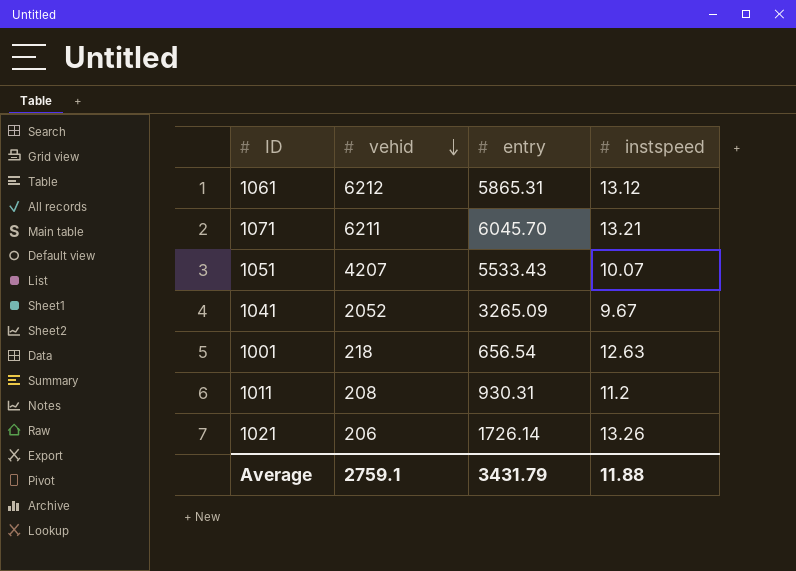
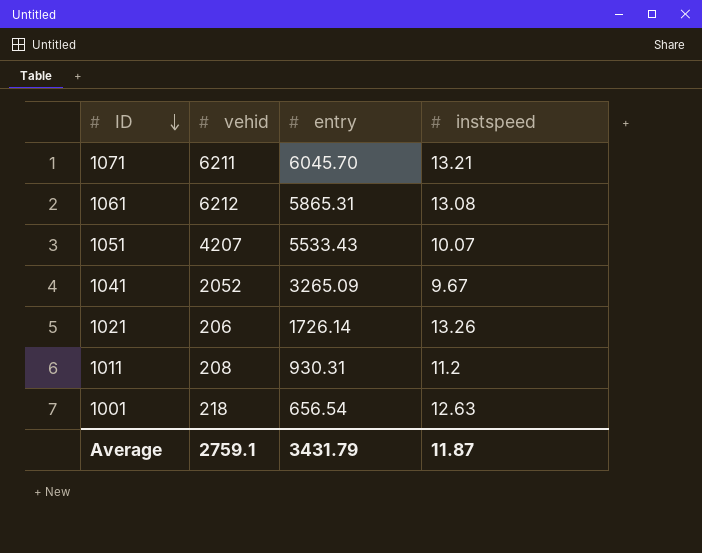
row order: vehid descending -> ID descending
1061 | instspeed: 13.12 -> 13.08
Average | instspeed: 11.88 -> 11.87

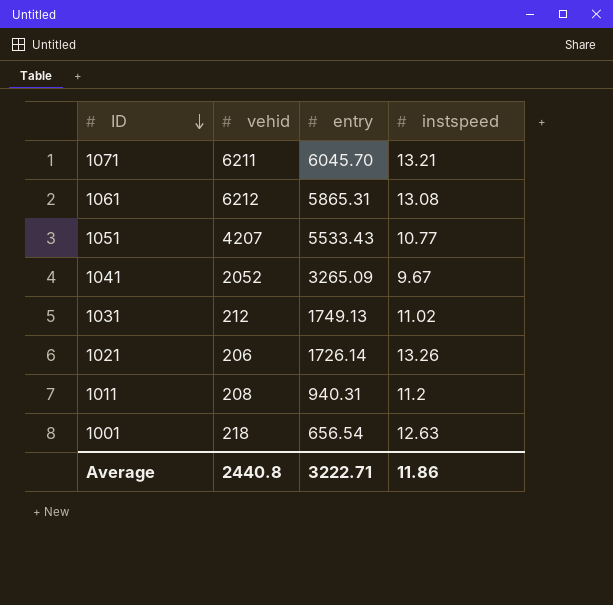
1051 | instspeed: 10.07 -> 10.77
row 1031: none -> 212 | 1749.13 | 11.02
1011 | entry: 930.31 -> 940.31
Average | vehid: 2759.1 -> 2440.8
Average | entry: 3431.79 -> 3222.71
Average | instspeed: 11.87 -> 11.86

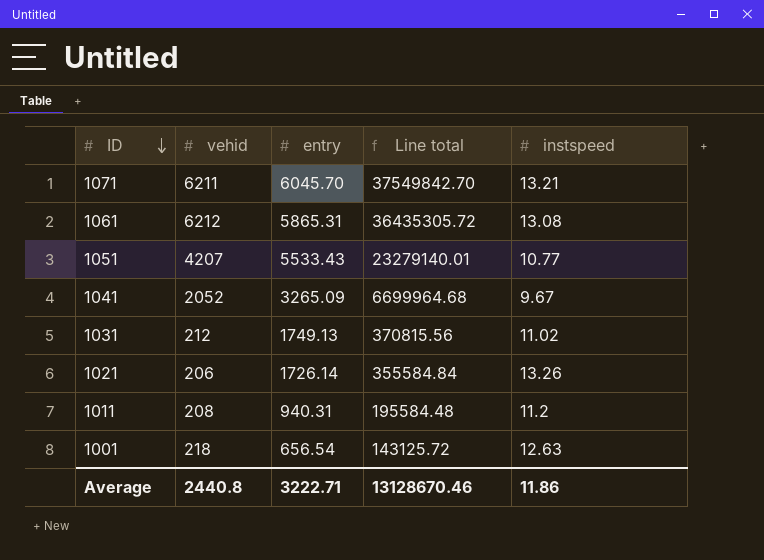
column Line total | formula: none -> [vehid] * [entry]

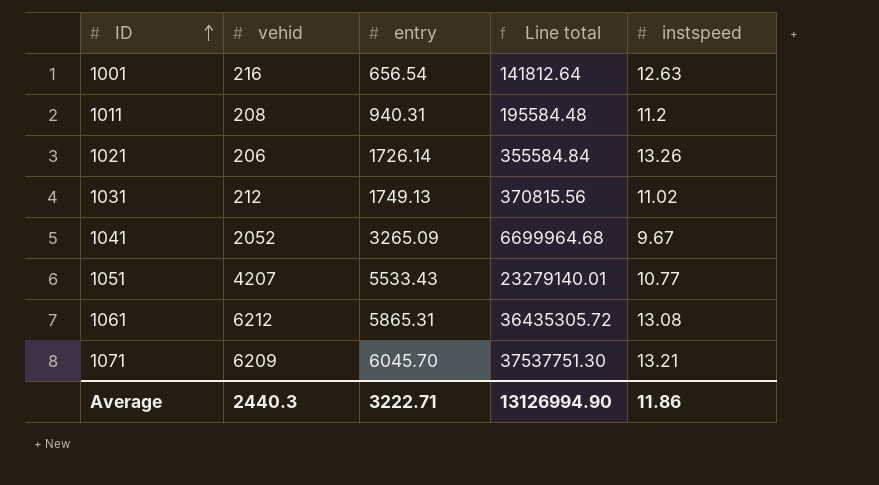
row order: ID descending -> ID ascending
1001 | vehid: 218 -> 216
1001 | Line total: 143125.72 -> 141812.64
1071 | vehid: 6211 -> 6209
1071 | Line total: 37549842.70 -> 37537751.30
Average | vehid: 2440.8 -> 2440.3
Average | Line total: 13128670.46 -> 13126994.90

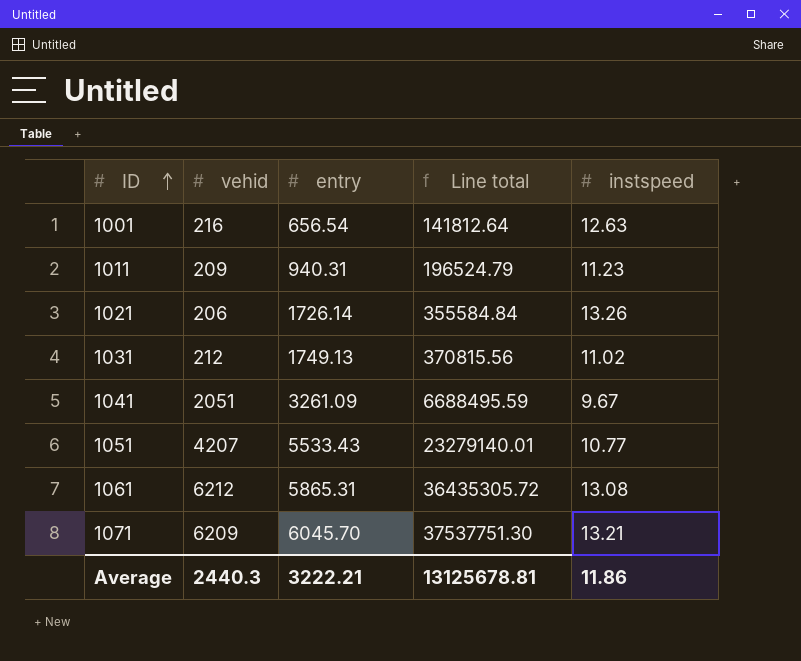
1011 | vehid: 208 -> 209
1011 | Line total: 195584.48 -> 196524.79
1011 | instspeed: 11.2 -> 11.23
1041 | vehid: 2052 -> 2051
1041 | entry: 3265.09 -> 3261.09
1041 | Line total: 6699964.68 -> 6688495.59
Average | entry: 3222.71 -> 3222.21
Average | Line total: 13126994.90 -> 13125678.81

